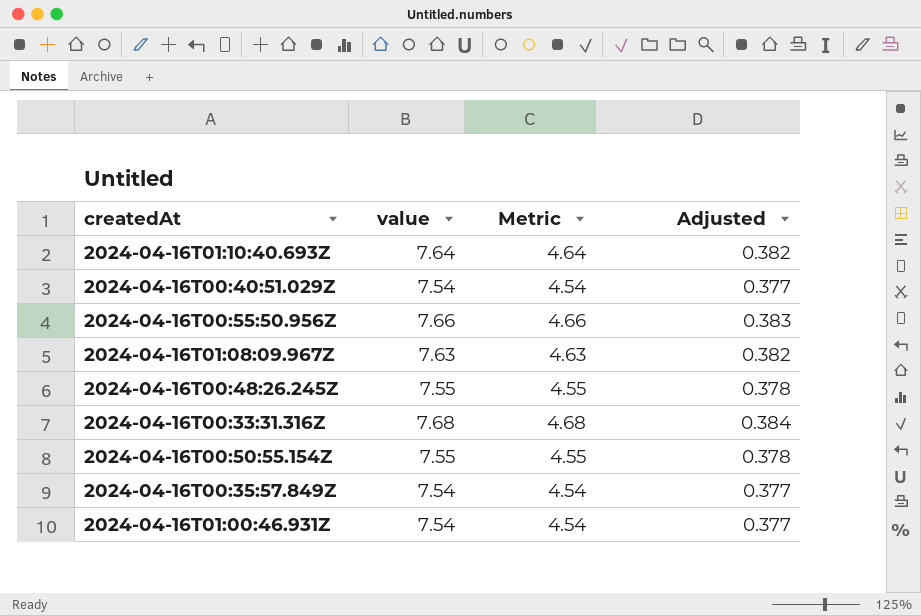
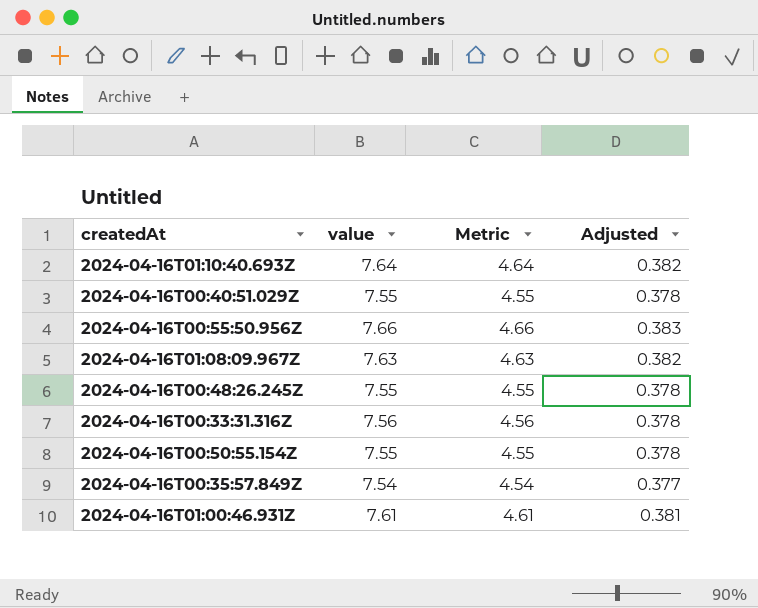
2024-04-16T00:40:51.029Z | value: 7.54 -> 7.55
2024-04-16T00:40:51.029Z | Metric: 4.54 -> 4.55
2024-04-16T00:40:51.029Z | Adjusted: 0.377 -> 0.378
2024-04-16T00:33:31.316Z | value: 7.68 -> 7.56
2024-04-16T00:33:31.316Z | Metric: 4.68 -> 4.56
2024-04-16T00:33:31.316Z | Adjusted: 0.384 -> 0.378
2024-04-16T01:00:46.931Z | value: 7.54 -> 7.61
2024-04-16T01:00:46.931Z | Metric: 4.54 -> 4.61
2024-04-16T01:00:46.931Z | Adjusted: 0.377 -> 0.381

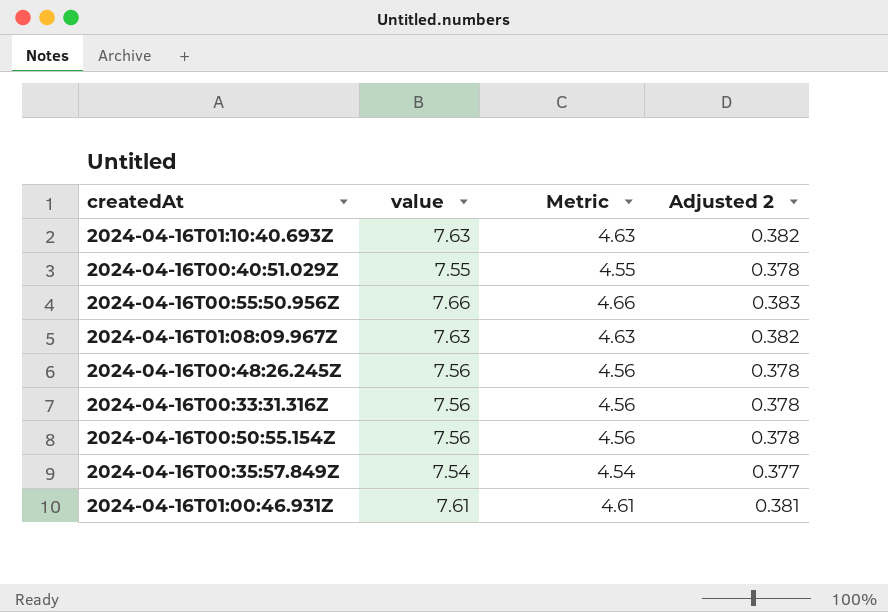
column name: Adjusted -> Adjusted 2
2024-04-16T01:10:40.693Z | value: 7.64 -> 7.63
2024-04-16T01:10:40.693Z | Metric: 4.64 -> 4.63
2024-04-16T00:48:26.245Z | value: 7.55 -> 7.56
2024-04-16T00:48:26.245Z | Metric: 4.55 -> 4.56
2024-04-16T00:50:55.154Z | value: 7.55 -> 7.56
2024-04-16T00:50:55.154Z | Metric: 4.55 -> 4.56

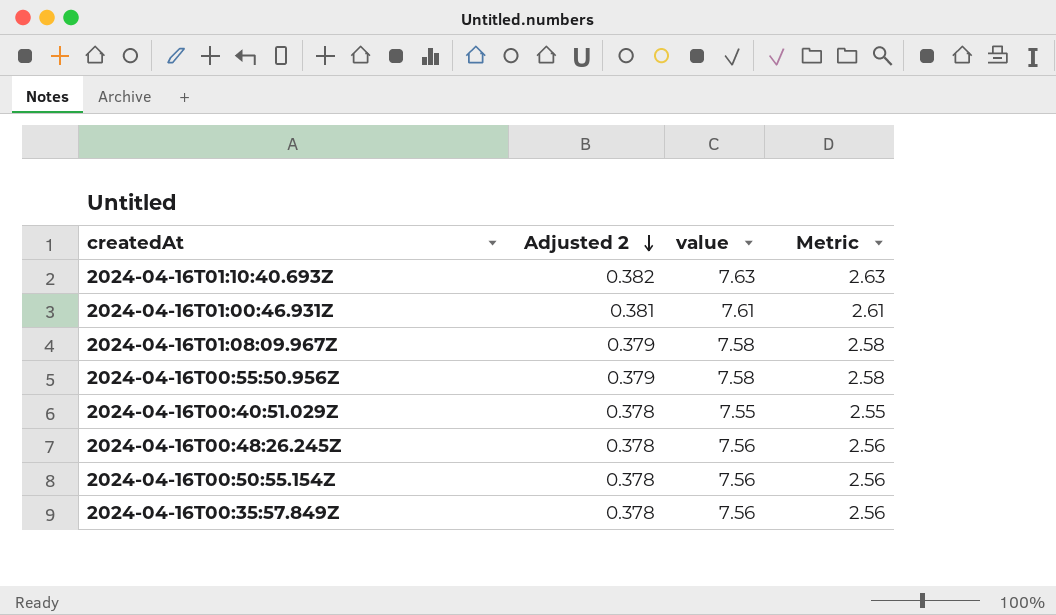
row order: none -> Adjusted 2 descending
column Adjusted 2 | position: 4 -> 2
column Metric | formula: [value] - 3 -> [value] - 5
row 2024-04-16T00:33:31.316Z: 7.56 | 4.56 | 0.378 -> none
2024-04-16T01:08:09.967Z | Adjusted 2: 0.382 -> 0.379
2024-04-16T01:08:09.967Z | value: 7.63 -> 7.58
2024-04-16T00:55:50.956Z | Adjusted 2: 0.383 -> 0.379
2024-04-16T00:55:50.956Z | value: 7.66 -> 7.58
2024-04-16T00:35:57.849Z | Adjusted 2: 0.377 -> 0.378
2024-04-16T00:35:57.849Z | value: 7.54 -> 7.56

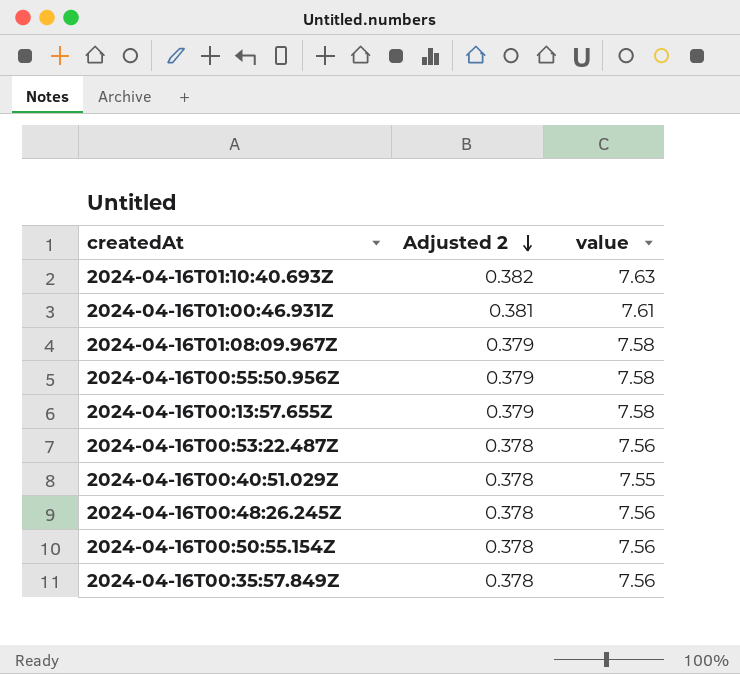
column Metric | formula: [value] - 5 -> none
row 2024-04-16T00:13:57.655Z: none -> 0.379 | 7.58
row 2024-04-16T00:53:22.487Z: none -> 0.378 | 7.56

